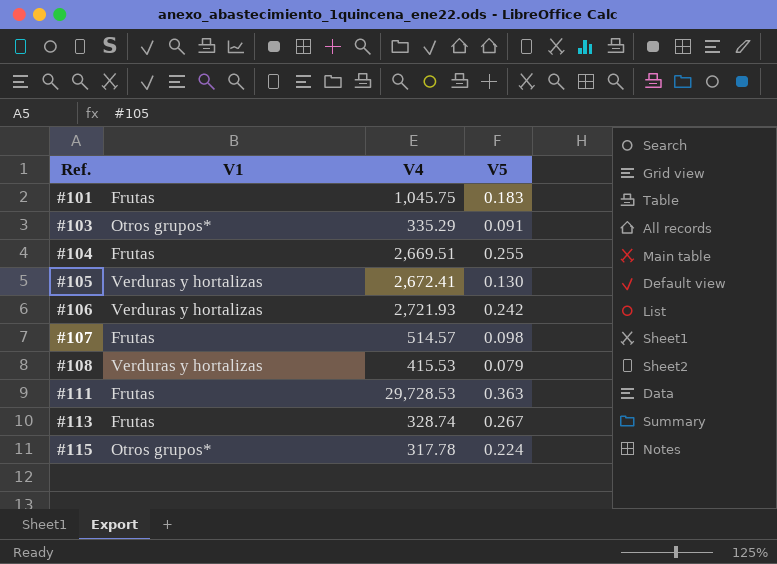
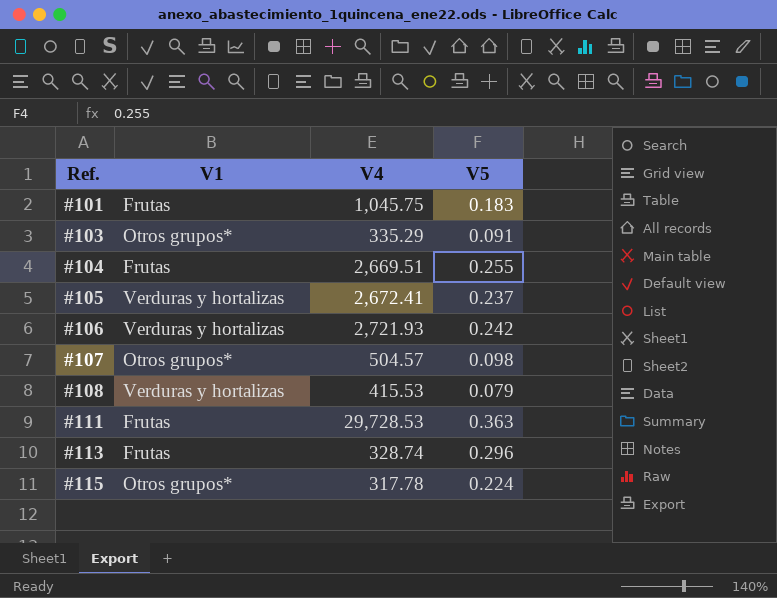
#105 | V5: 0.130 -> 0.237
#107 | V1: Frutas -> Otros grupos*
#107 | V4: 514.57 -> 504.57
#113 | V5: 0.267 -> 0.296

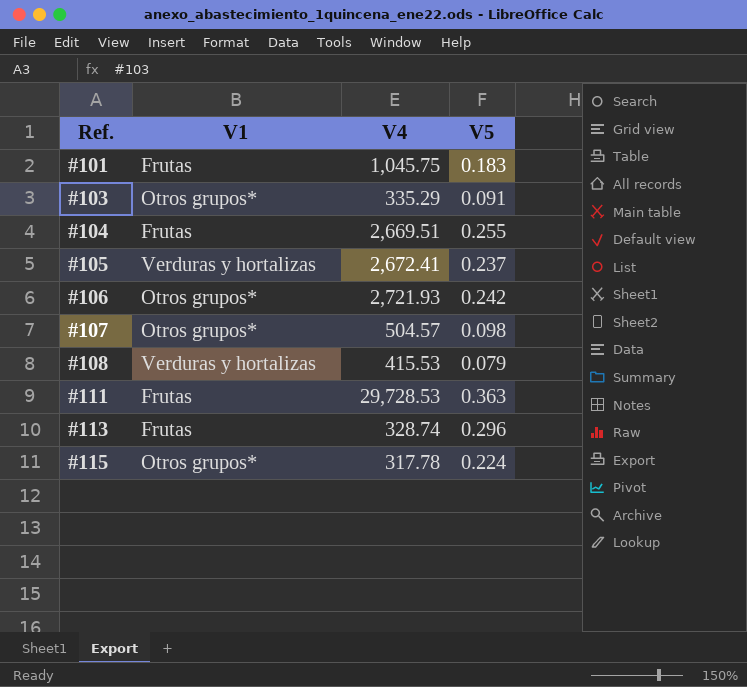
#106 | V1: Verduras y hortalizas -> Otros grupos*

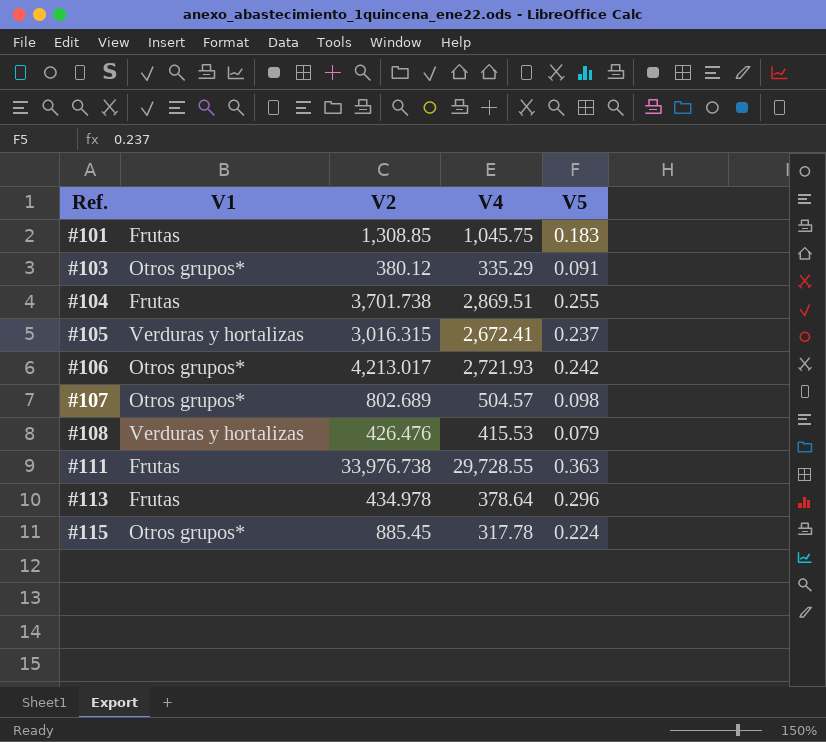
column V2 | position: none -> 3
#104 | V4: 2,669.51 -> 2,869.51
#111 | V4: 29,728.53 -> 29,728.55
#113 | V4: 328.74 -> 378.64

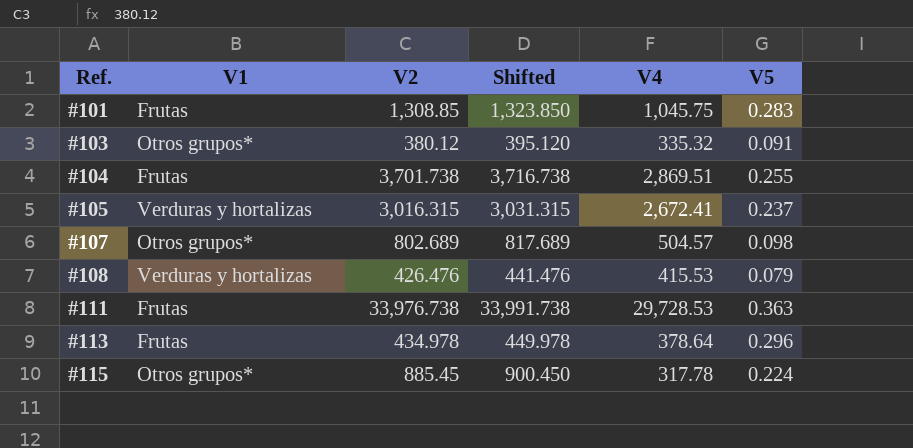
column Shifted | formula: none -> [V2] + 15
row #106: Otros grupos* | 4,213.017 | 2,721.93 | 0.242 -> none
#101 | V5: 0.183 -> 0.283
#103 | V4: 335.29 -> 335.32
#111 | V4: 29,728.55 -> 29,728.53

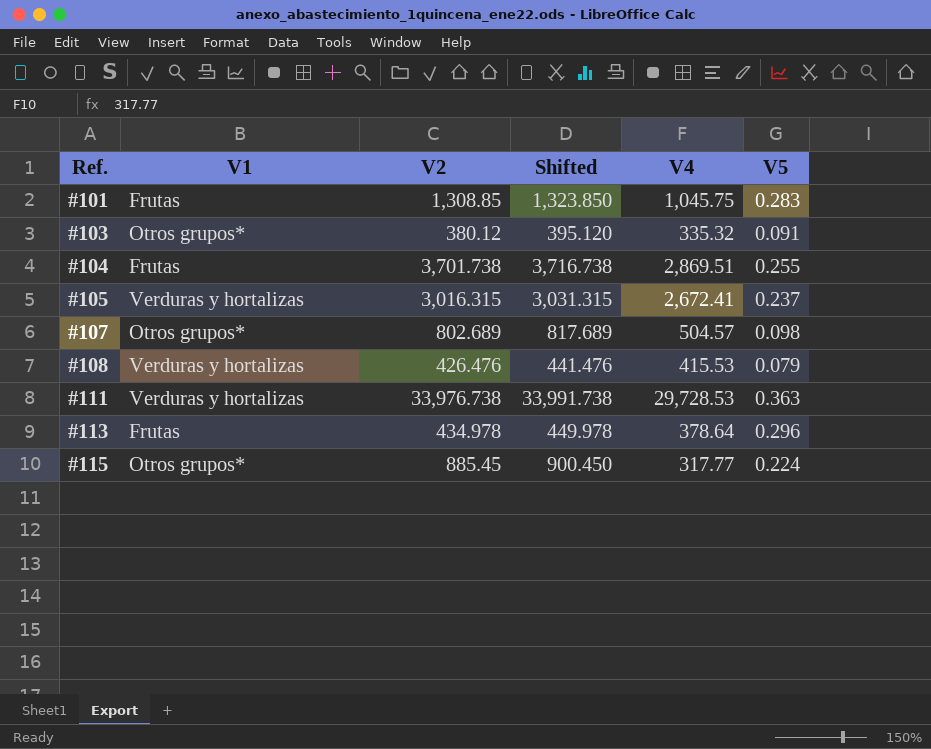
#111 | V1: Frutas -> Verduras y hortalizas
#115 | V4: 317.78 -> 317.77

